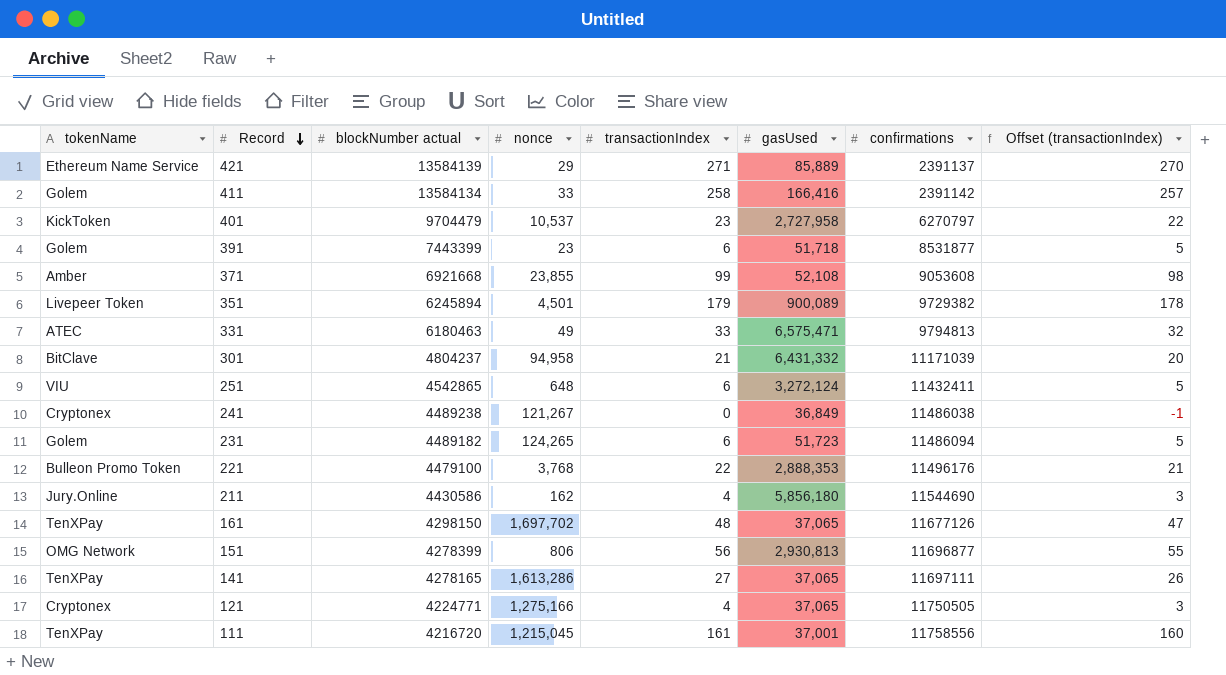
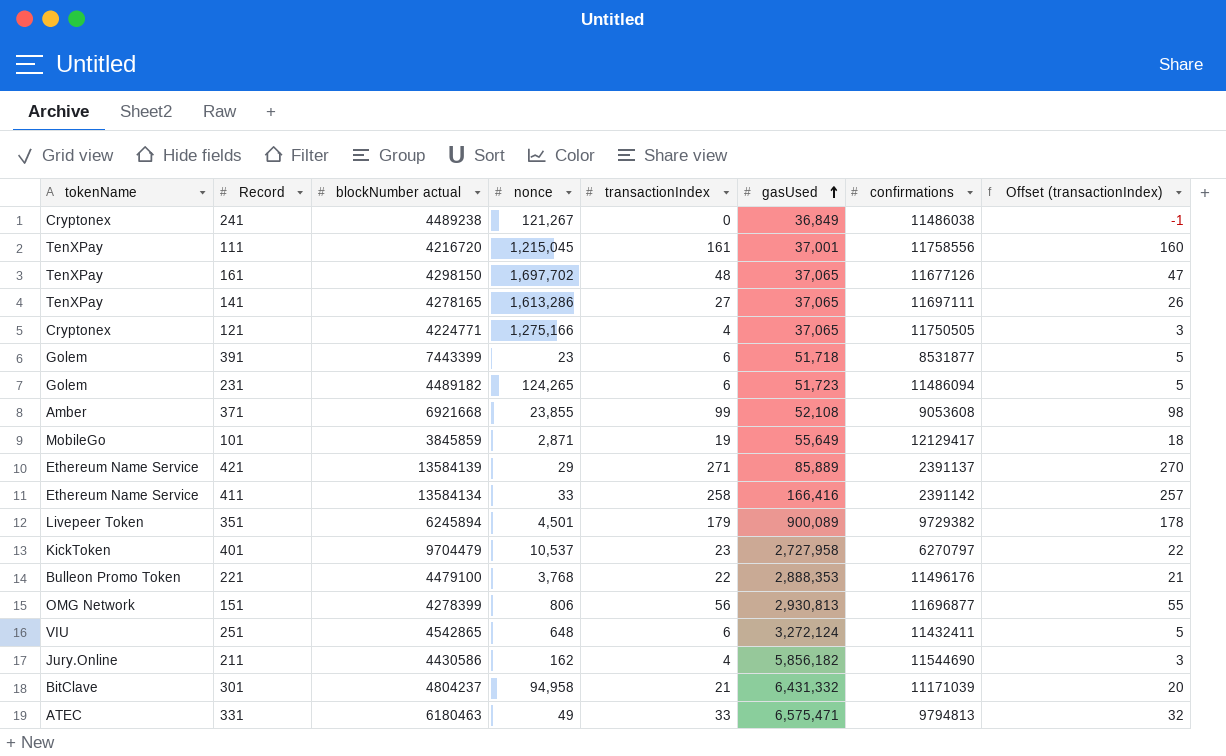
row order: Record descending -> gasUsed ascending
row 101: none -> MobileGo | 3845859 | 2,871 | 19 | 55,649 | 12129417 | 18
411 | tokenName: Golem -> Ethereum Name Service
211 | gasUsed: 5,856,180 -> 5,856,182

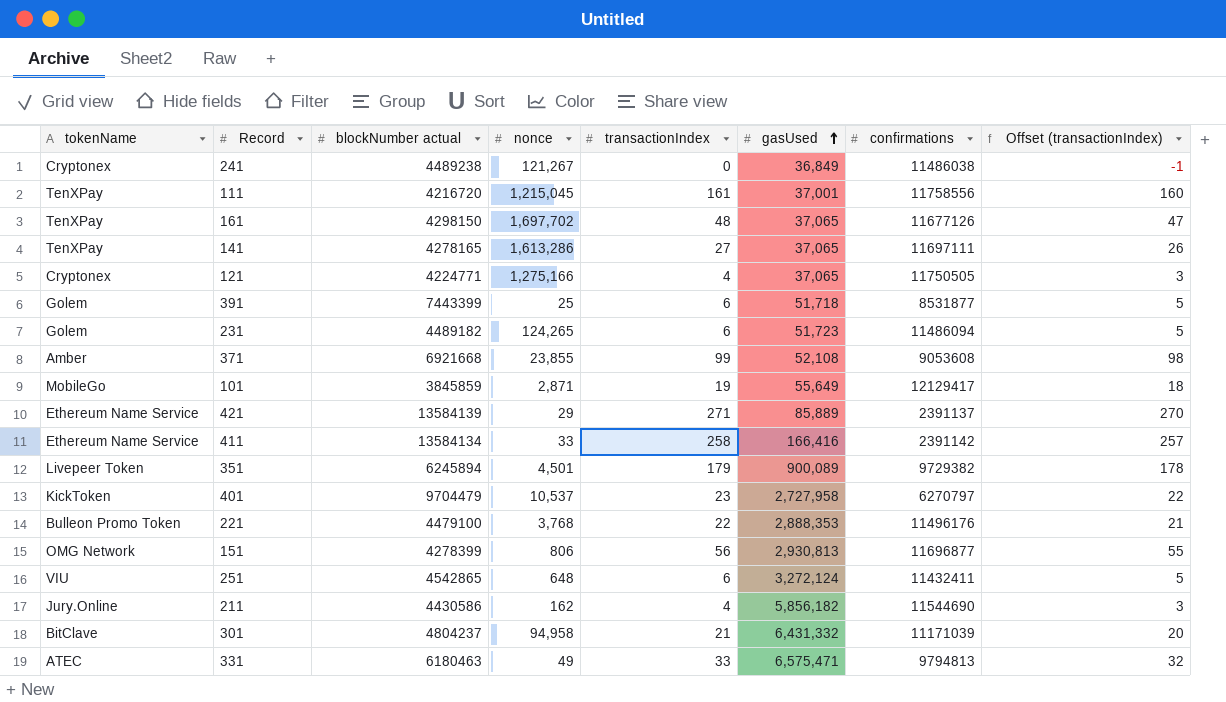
391 | nonce: 23 -> 25

